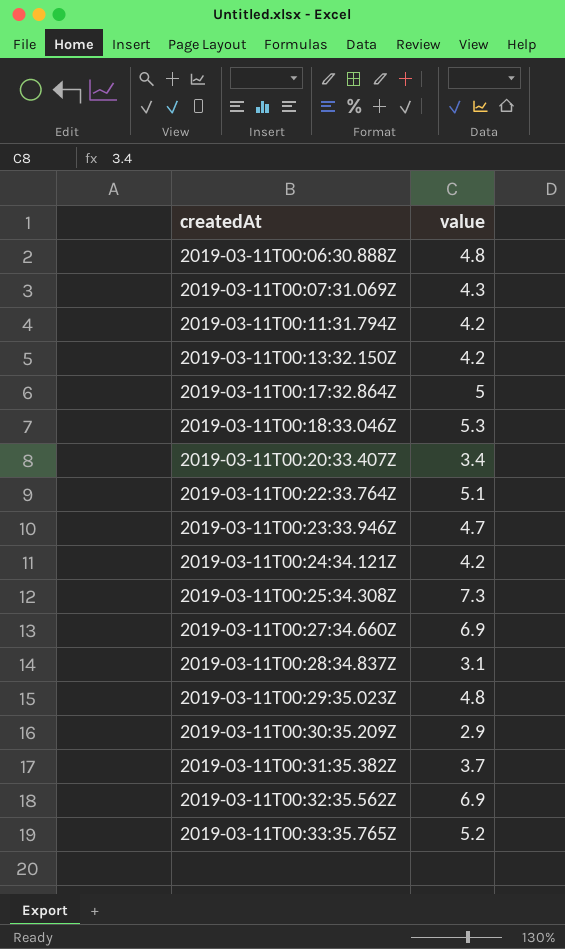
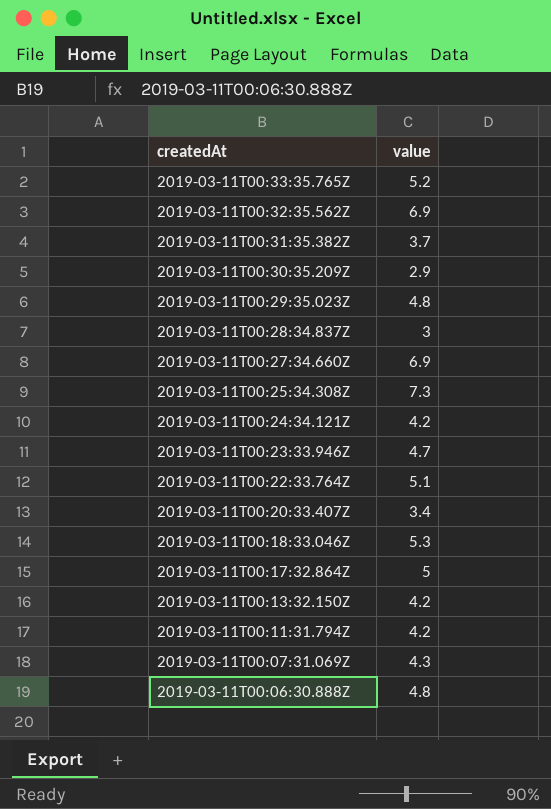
row order: createdAt ascending -> createdAt descending
2019-03-11T00:28:34.837Z | value: 3.1 -> 3

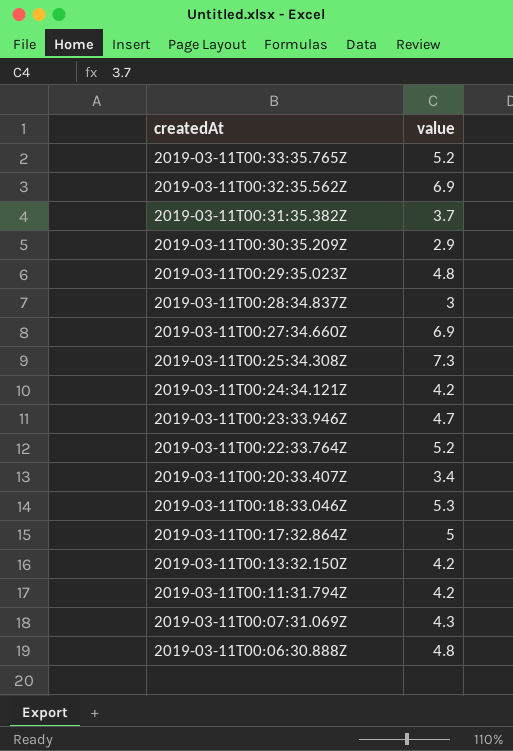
2019-03-11T00:22:33.764Z | value: 5.1 -> 5.2

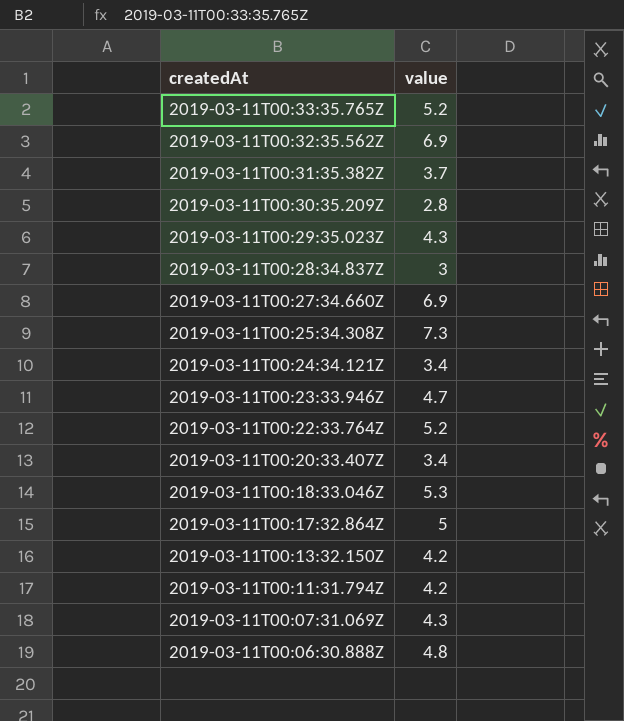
2019-03-11T00:30:35.209Z | value: 2.9 -> 2.8
2019-03-11T00:29:35.023Z | value: 4.8 -> 4.3
2019-03-11T00:24:34.121Z | value: 4.2 -> 3.4

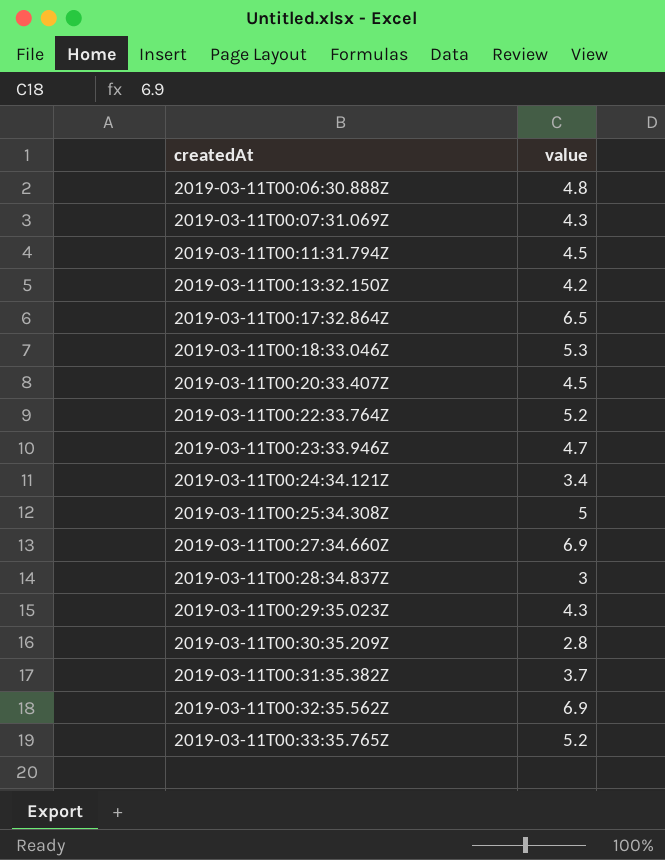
row order: createdAt descending -> createdAt ascending
2019-03-11T00:11:31.794Z | value: 4.2 -> 4.5
2019-03-11T00:17:32.864Z | value: 5 -> 6.5
2019-03-11T00:20:33.407Z | value: 3.4 -> 4.5
2019-03-11T00:25:34.308Z | value: 7.3 -> 5

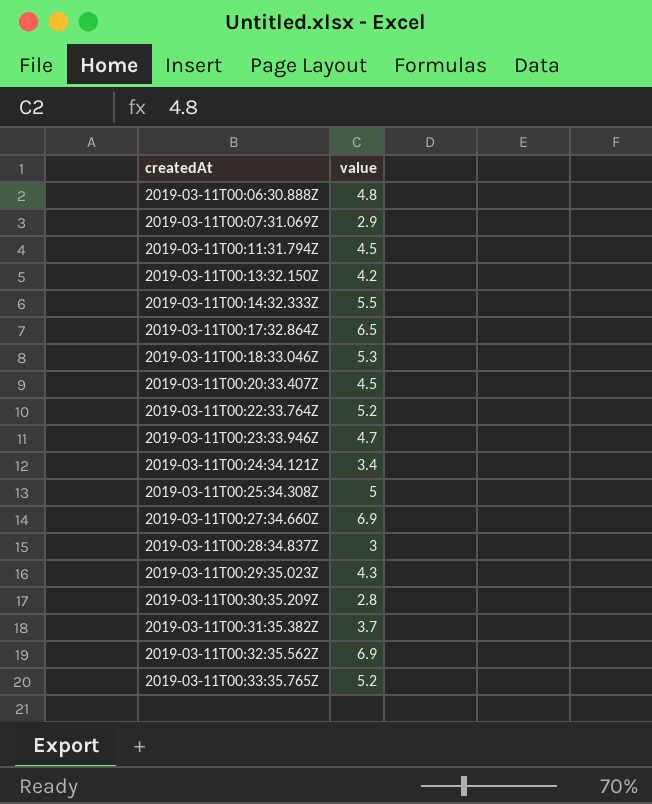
2019-03-11T00:07:31.069Z | value: 4.3 -> 2.9
row 2019-03-11T00:14:32.333Z: none -> 5.5

